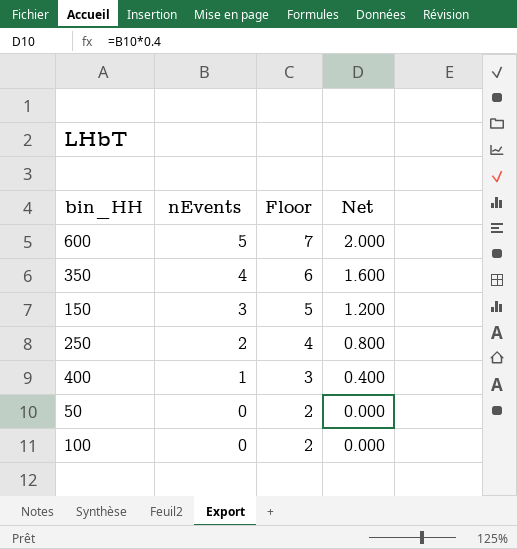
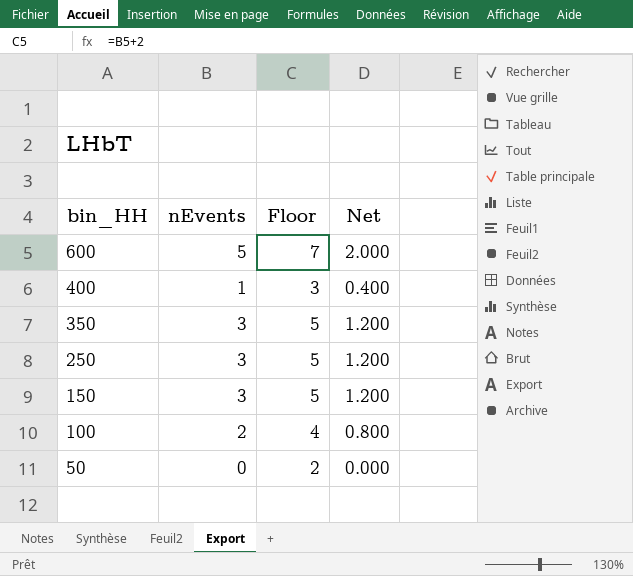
row order: nEvents descending -> bin_HH descending
350 | nEvents: 4 -> 3
350 | Floor: 6 -> 5
350 | Net: 1.600 -> 1.200
250 | nEvents: 2 -> 3
250 | Floor: 4 -> 5
250 | Net: 0.800 -> 1.200
100 | nEvents: 0 -> 2
100 | Floor: 2 -> 4
100 | Net: 0.000 -> 0.800

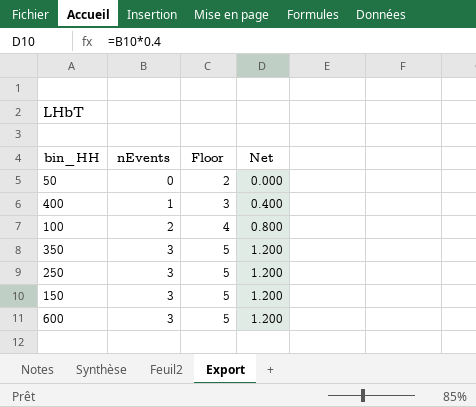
row order: bin_HH descending -> nEvents ascending
600 | nEvents: 5 -> 3
600 | Floor: 7 -> 5
600 | Net: 2.000 -> 1.200

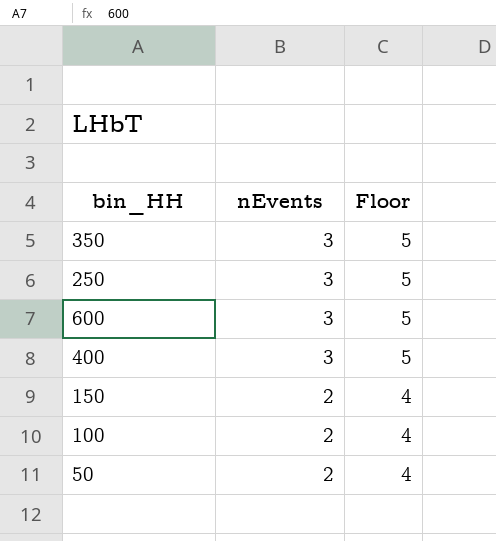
row order: nEvents ascending -> nEvents descending
column Net | formula: [nEvents] * 0.4 -> none
400 | nEvents: 1 -> 3
400 | Floor: 3 -> 5
150 | nEvents: 3 -> 2
150 | Floor: 5 -> 4
50 | nEvents: 0 -> 2
50 | Floor: 2 -> 4

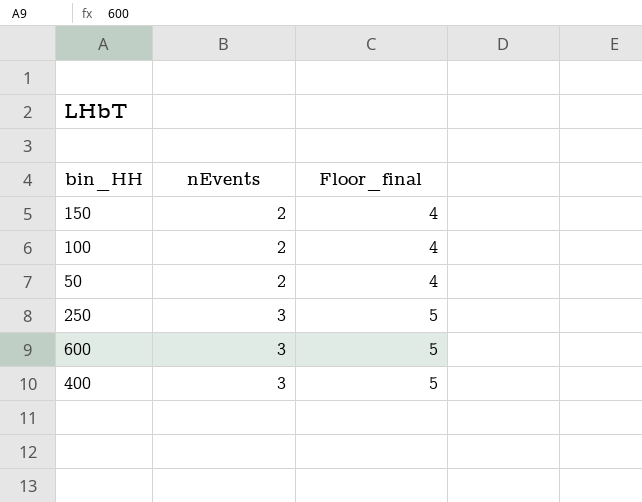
row order: nEvents descending -> nEvents ascending
column name: Floor -> Floor_final
row 350: 3 | 5 -> none

